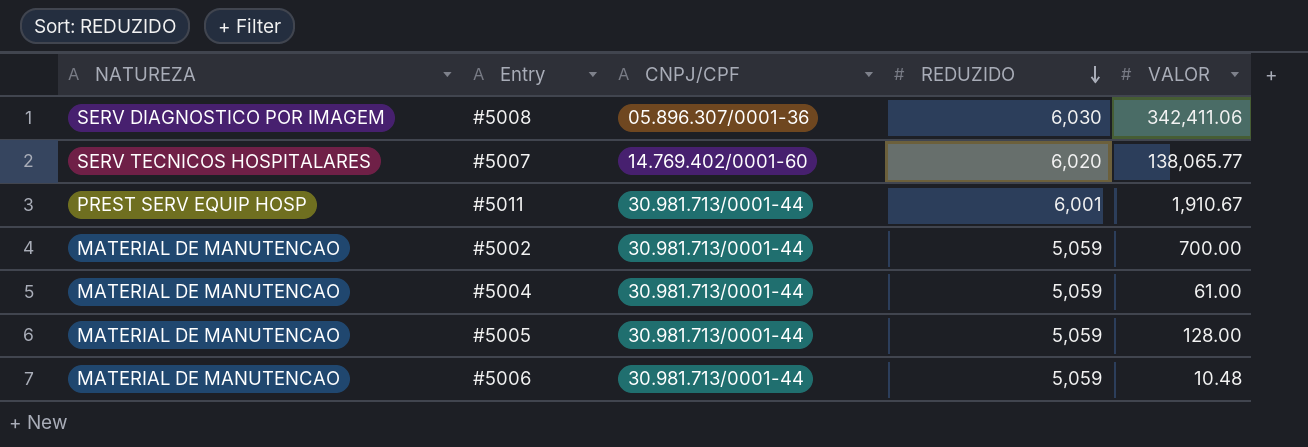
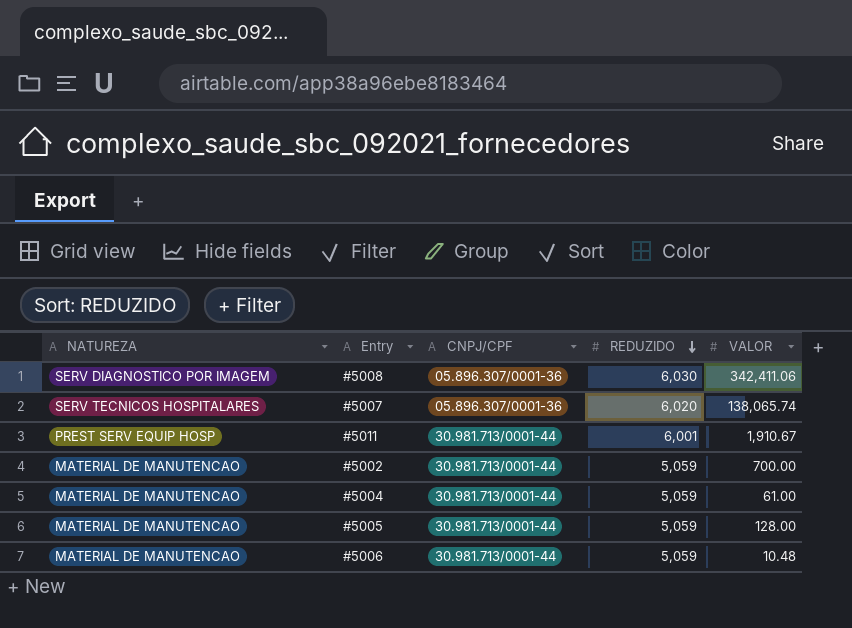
#5007 | CNPJ/CPF: 14.769.402/0001-60 -> 05.896.307/0001-36
#5007 | VALOR: 138,065.77 -> 138,065.74

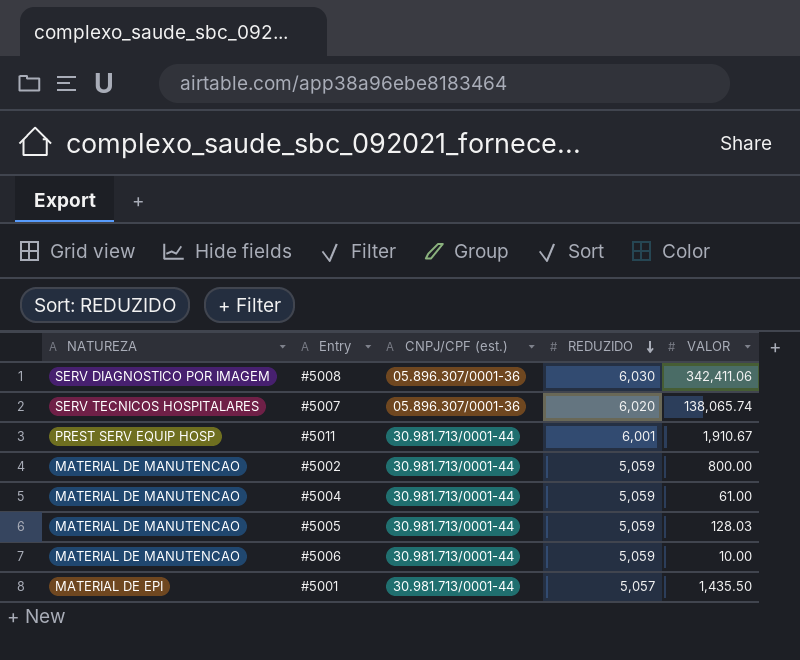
column name: CNPJ/CPF -> CNPJ/CPF (est.)
#5002 | VALOR: 700.00 -> 800.00
#5005 | VALOR: 128.00 -> 128.03
#5006 | VALOR: 10.48 -> 10.00
row #5001: none -> MATERIAL DE EPI | 30.981.713/0001-44 | 5,057 | 1,435.50

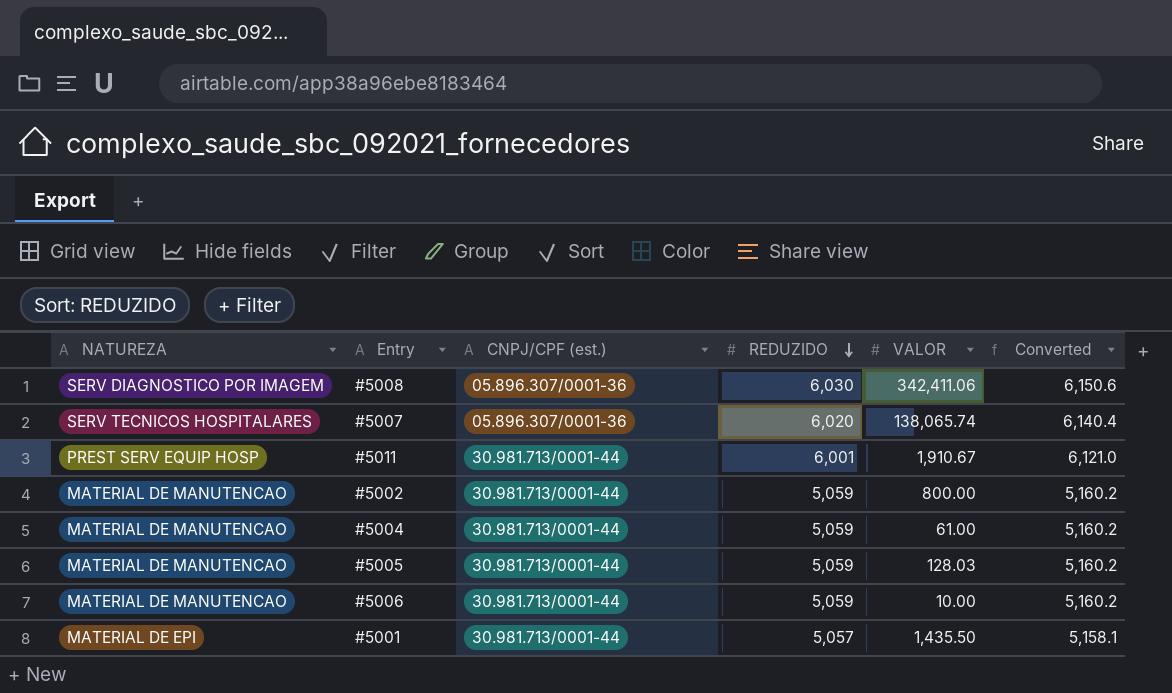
column Converted | formula: none -> [REDUZIDO] * 1.02

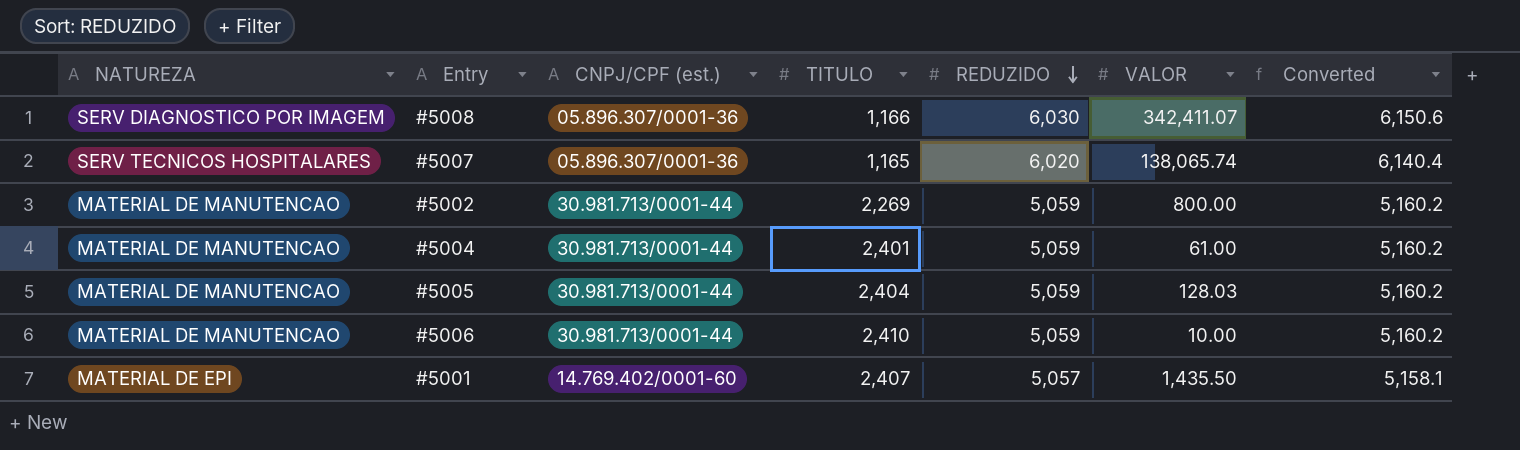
column TITULO | position: none -> 4
row #5011: PREST SERV EQUIP HOSP | 30.981.713/0001-44 | 6,001 | 1,910.67 | 6,121.0 -> none
#5008 | VALOR: 342,411.06 -> 342,411.07
#5001 | CNPJ/CPF (est.): 30.981.713/0001-44 -> 14.769.402/0001-60

